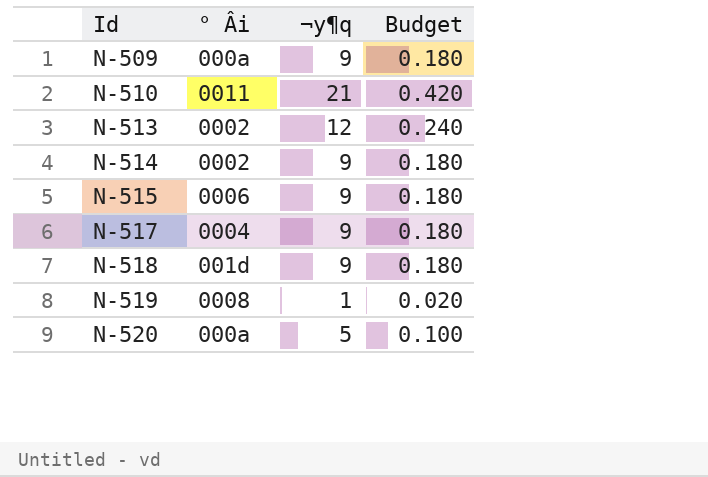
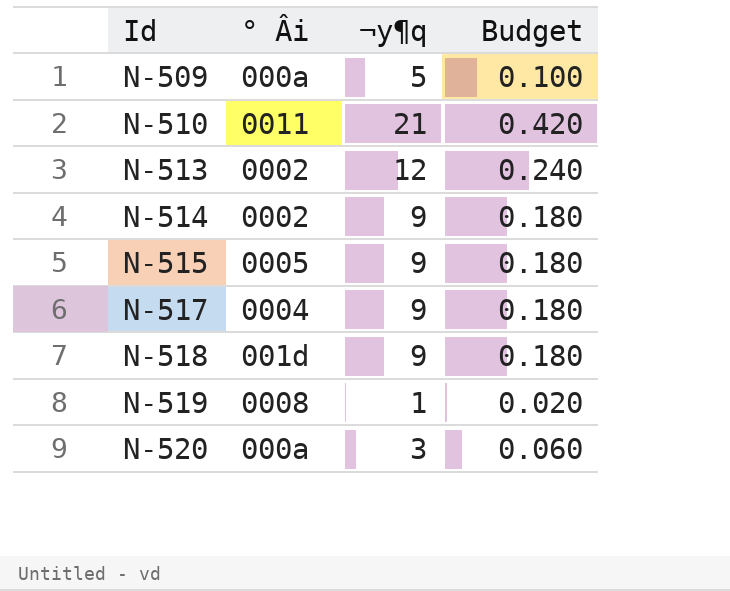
N-509 | ¬y¶q: 9 -> 5
N-509 | Budget: 0.180 -> 0.100
N-515 | ° Âi: 0006 -> 0005
N-520 | ¬y¶q: 5 -> 3
N-520 | Budget: 0.100 -> 0.060

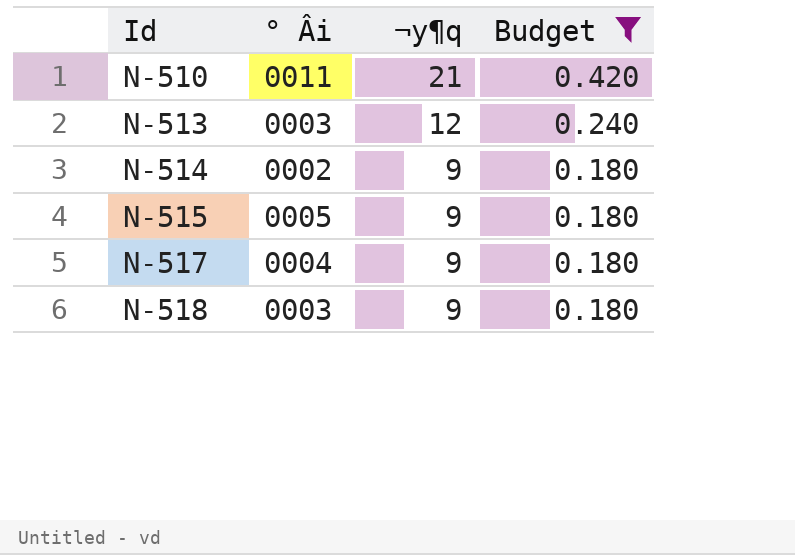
filter: none -> Budget >= 0.180
N-513 | ° Âi: 0002 -> 0003
N-518 | ° Âi: 001d -> 0003

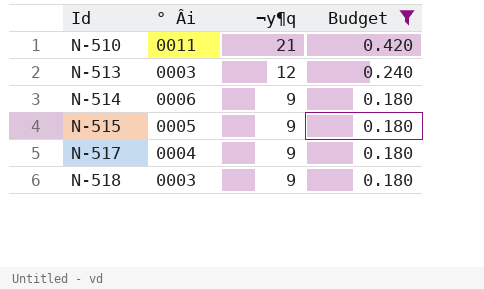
N-514 | ° Âi: 0002 -> 0006

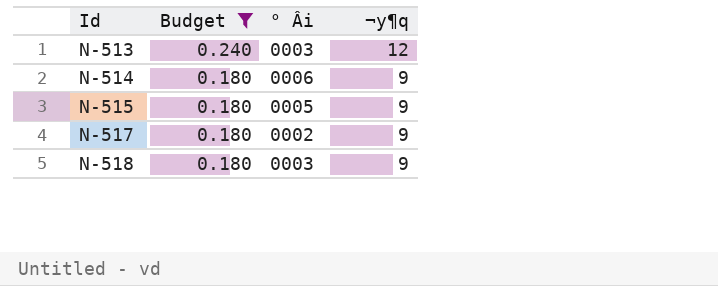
column Budget | position: 4 -> 2
row N-510: 0011 | 21 | 0.420 -> none
N-517 | ° Âi: 0004 -> 0002

